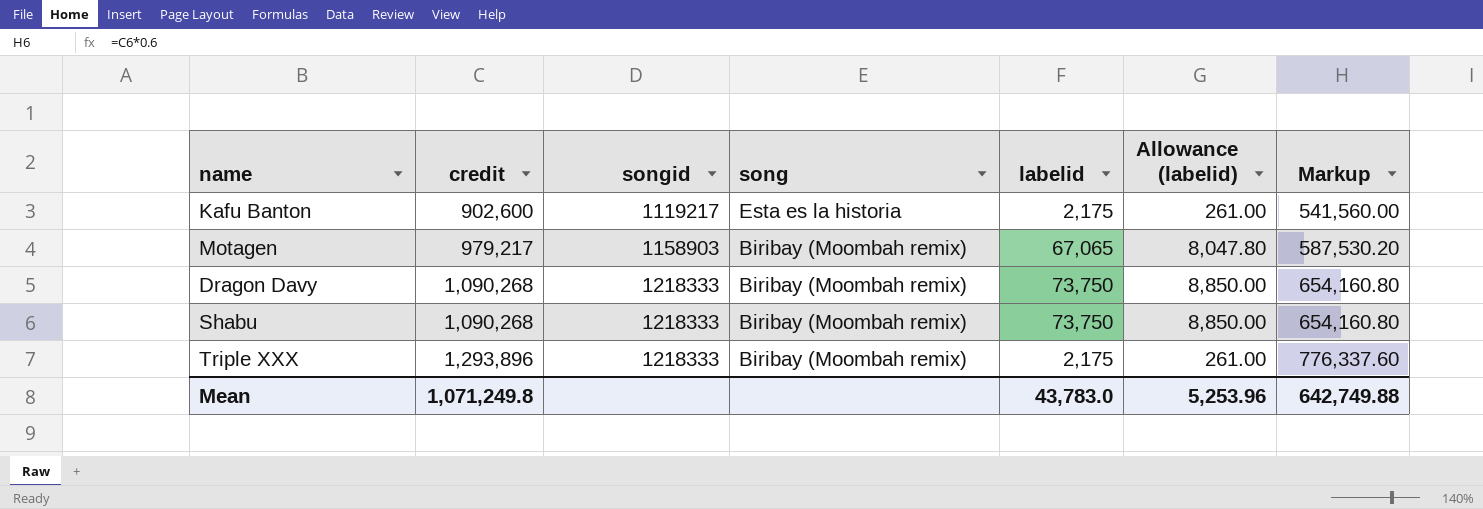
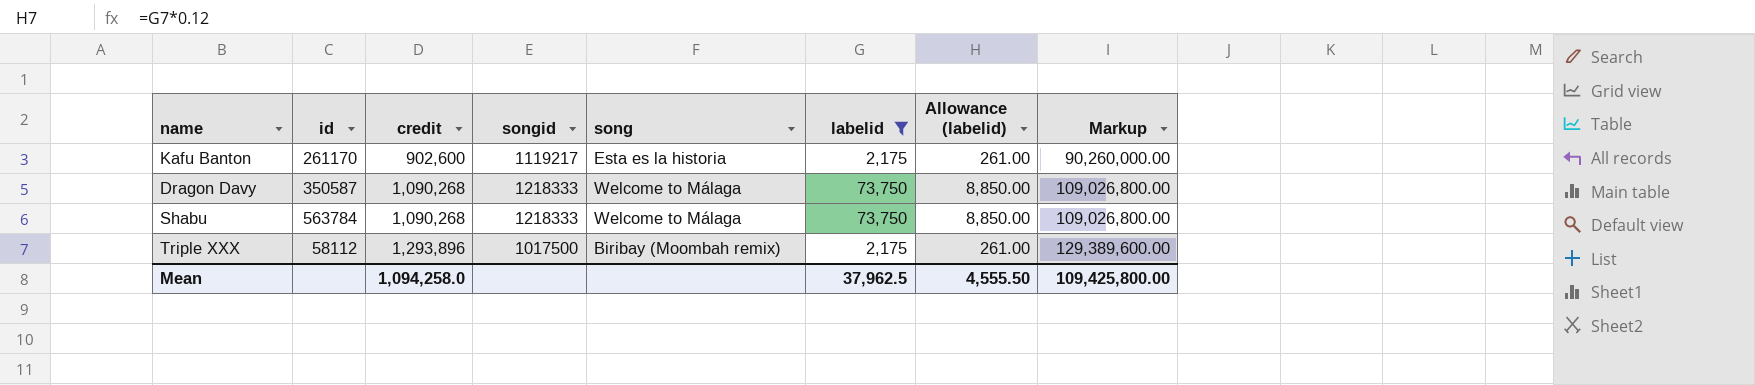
filter: none -> labelid != 67,065
column id | position: none -> 2
column Markup | formula: [credit] * 0.6 -> [credit] * 100
Dragon Davy | song: Biribay (Moombah remix) -> Welcome to Málaga
Shabu | song: Biribay (Moombah remix) -> Welcome to Málaga
Triple XXX | songid: 1218333 -> 1017500
Mean | credit: 1,071,249.8 -> 1,094,258.0
Mean | labelid: 43,783.0 -> 37,962.5
Mean | Allowance (labelid): 5,253.96 -> 4,555.50
Mean | Markup: 642,749.88 -> 109,425,800.00

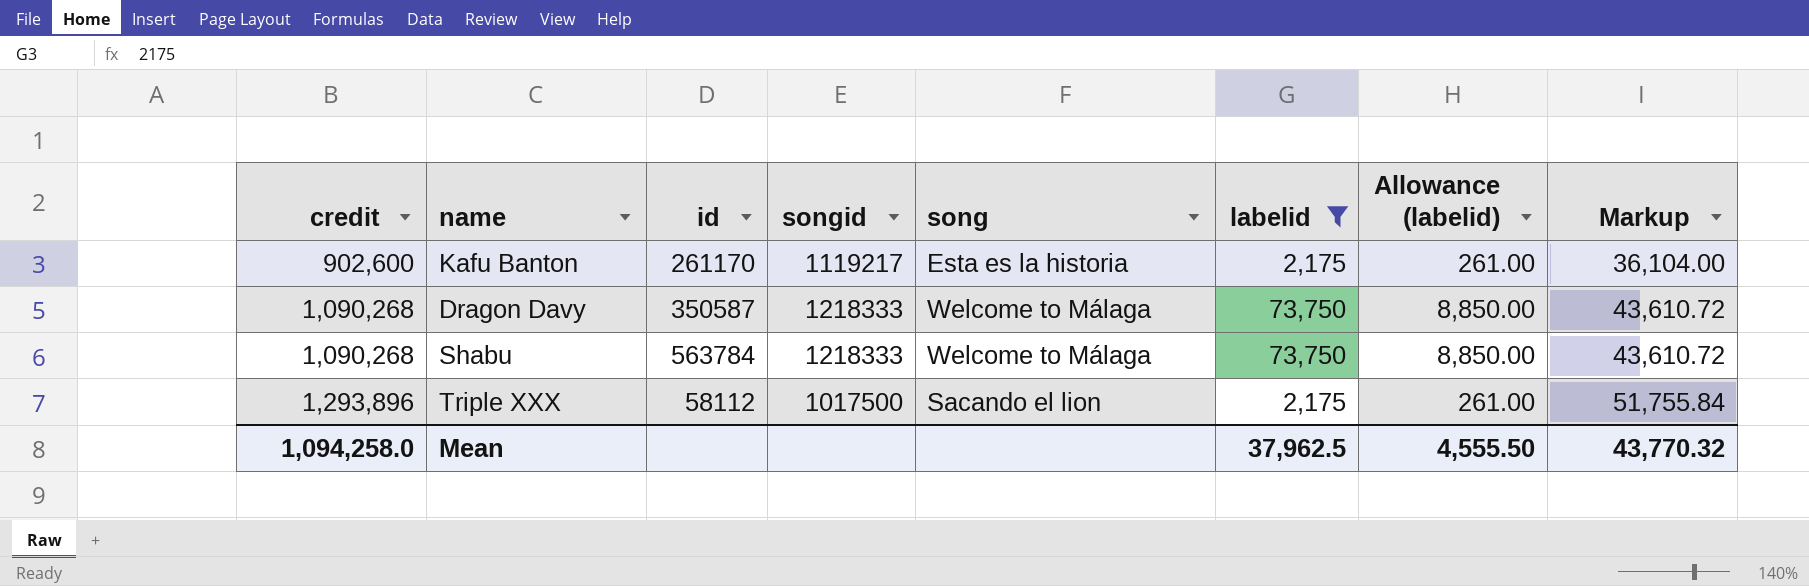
column credit | position: 3 -> 1
column Markup | formula: [credit] * 100 -> [credit] * 0.04
Triple XXX | song: Biribay (Moombah remix) -> Sacando el lion
Mean | Markup: 109,425,800.00 -> 43,770.32

